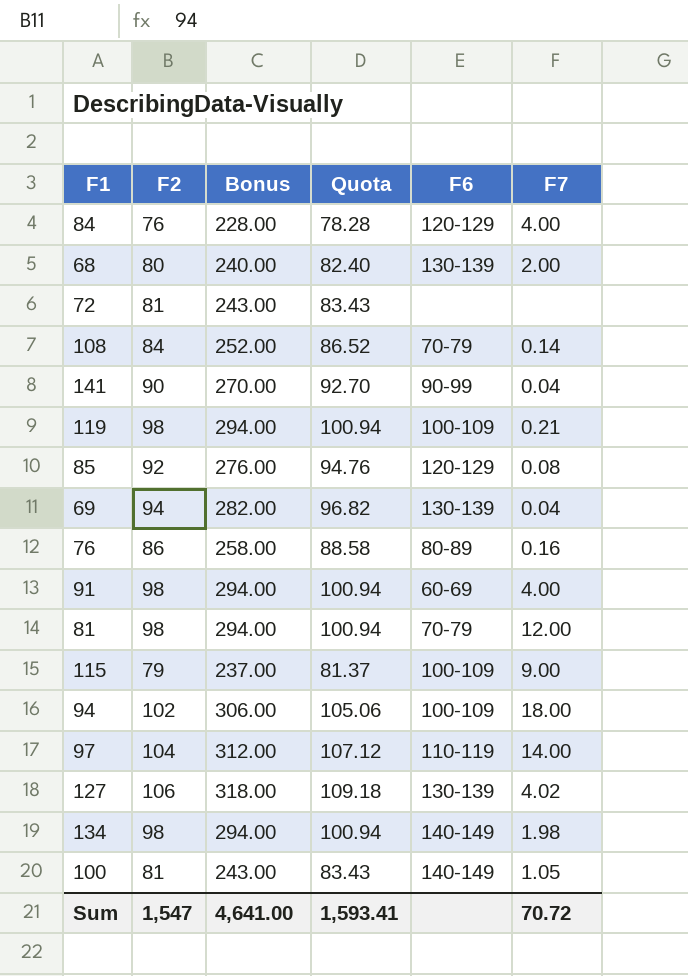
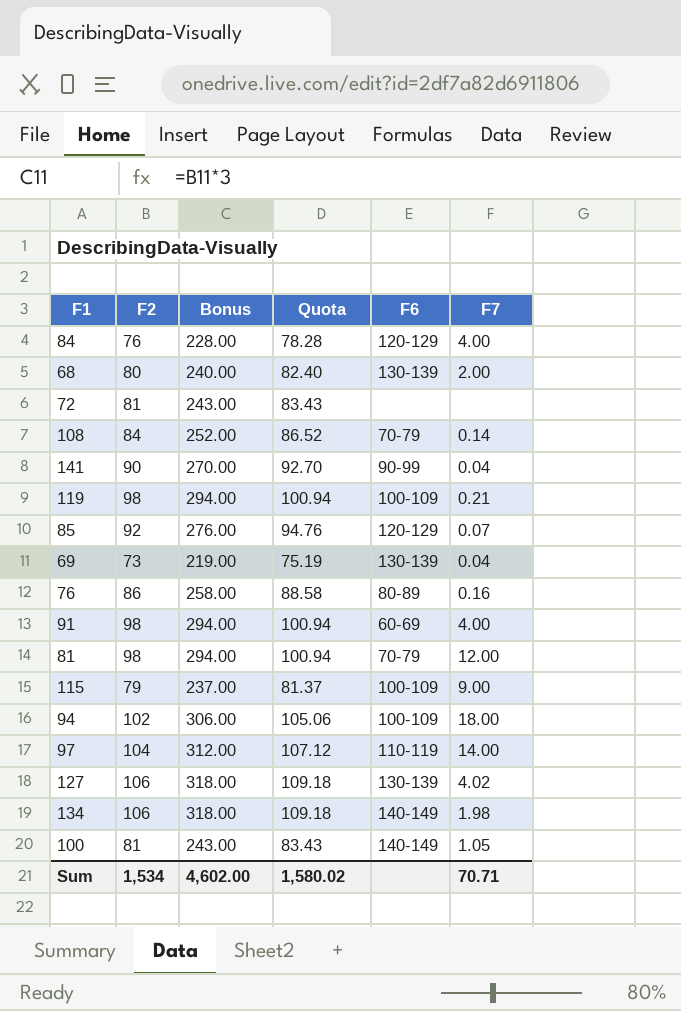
85 | F7: 0.08 -> 0.07
69 | F2: 94 -> 73
69 | Bonus: 282.00 -> 219.00
69 | Quota: 96.82 -> 75.19
134 | F2: 98 -> 106
134 | Bonus: 294.00 -> 318.00
134 | Quota: 100.94 -> 109.18
Sum | F2: 1,547 -> 1,534
Sum | Bonus: 4,641.00 -> 4,602.00
Sum | Quota: 1,593.41 -> 1,580.02
Sum | F7: 70.72 -> 70.71

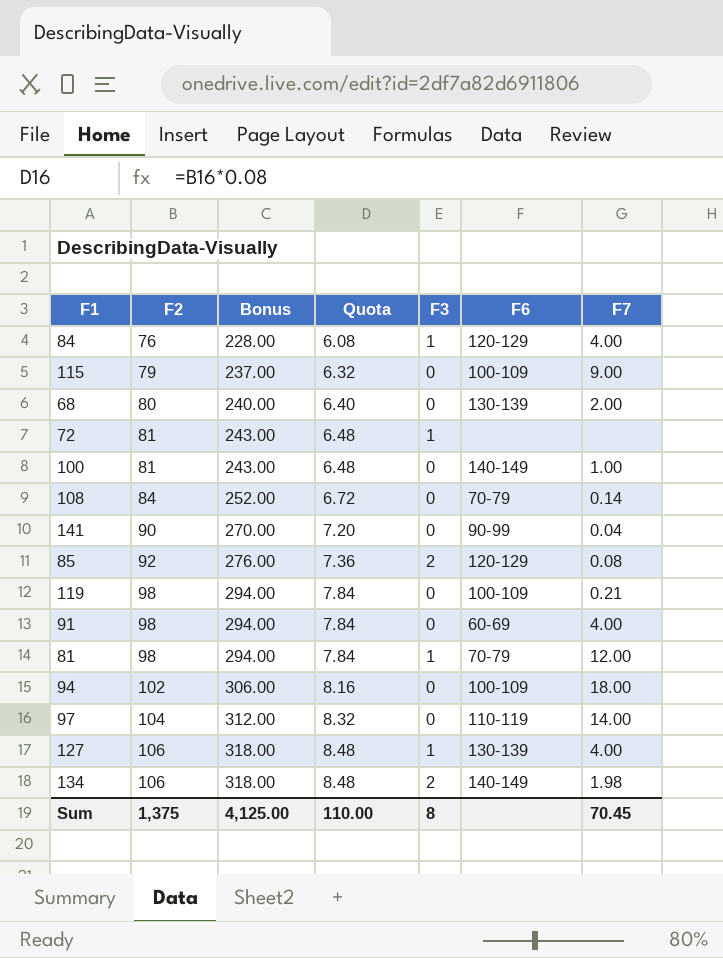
row order: none -> F2 ascending
column Quota | formula: [F2] * 1.03 -> [F2] * 0.08
column F3 | position: none -> 5
row 69: 73 | 219.00 | 75.19 | 130-139 | 0.04 -> none
row 76: 86 | 258.00 | 88.58 | 80-89 | 0.16 -> none
100 | F7: 1.05 -> 1.00
85 | F7: 0.07 -> 0.08
127 | F7: 4.02 -> 4.00
Sum | F2: 1,534 -> 1,375
Sum | Bonus: 4,602.00 -> 4,125.00
Sum | Quota: 1,580.02 -> 110.00
Sum | F7: 70.71 -> 70.45

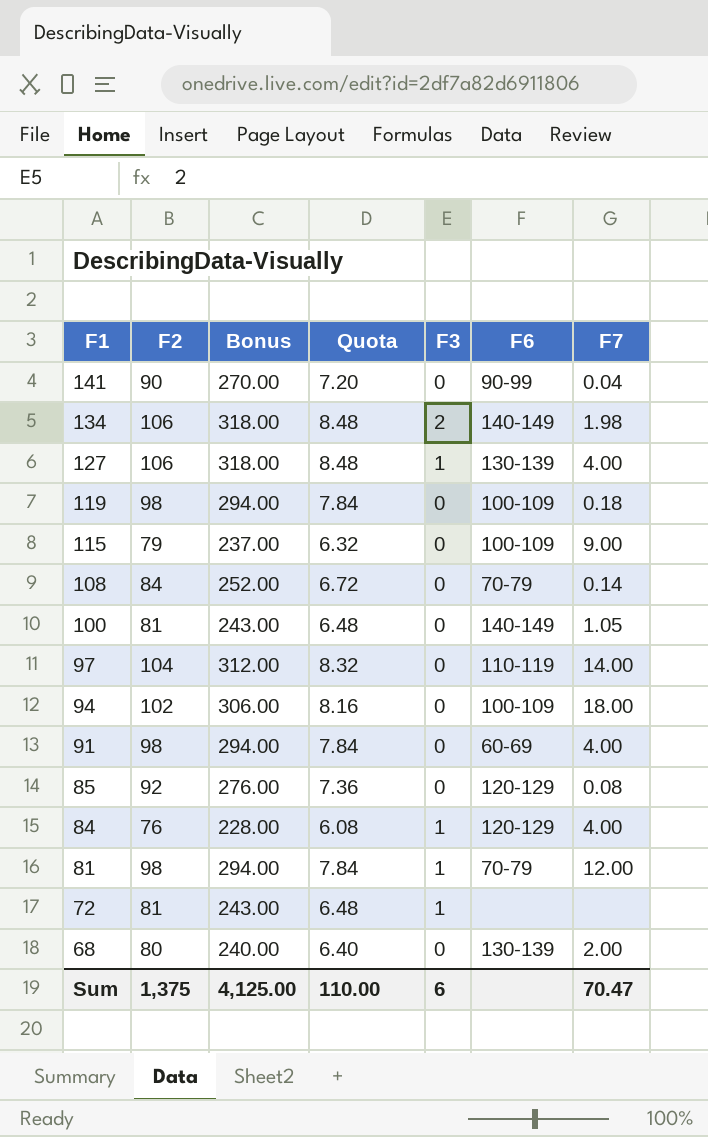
row order: F2 ascending -> F1 descending
119 | F7: 0.21 -> 0.18
100 | F7: 1.00 -> 1.05
85 | F3: 2 -> 0
Sum | F3: 8 -> 6
Sum | F7: 70.45 -> 70.47

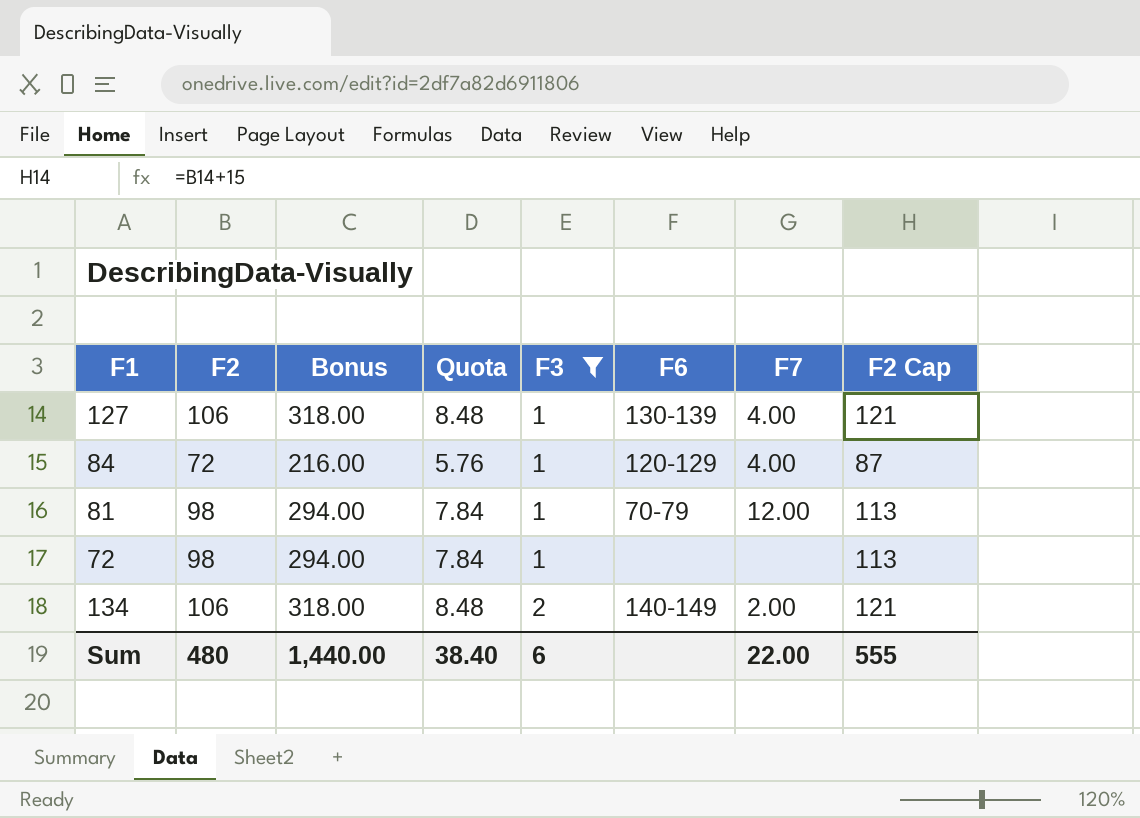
filter: none -> F3 != 0
row order: F1 descending -> F3 ascending
column F2 Cap | formula: none -> [F2] + 15
84 | F2: 76 -> 72
84 | Bonus: 228.00 -> 216.00
84 | Quota: 6.08 -> 5.76
72 | F2: 81 -> 98
72 | Bonus: 243.00 -> 294.00
72 | Quota: 6.48 -> 7.84
134 | F7: 1.98 -> 2.00
Sum | F2: 1,375 -> 480
Sum | Bonus: 4,125.00 -> 1,440.00
Sum | Quota: 110.00 -> 38.40
Sum | F7: 70.47 -> 22.00

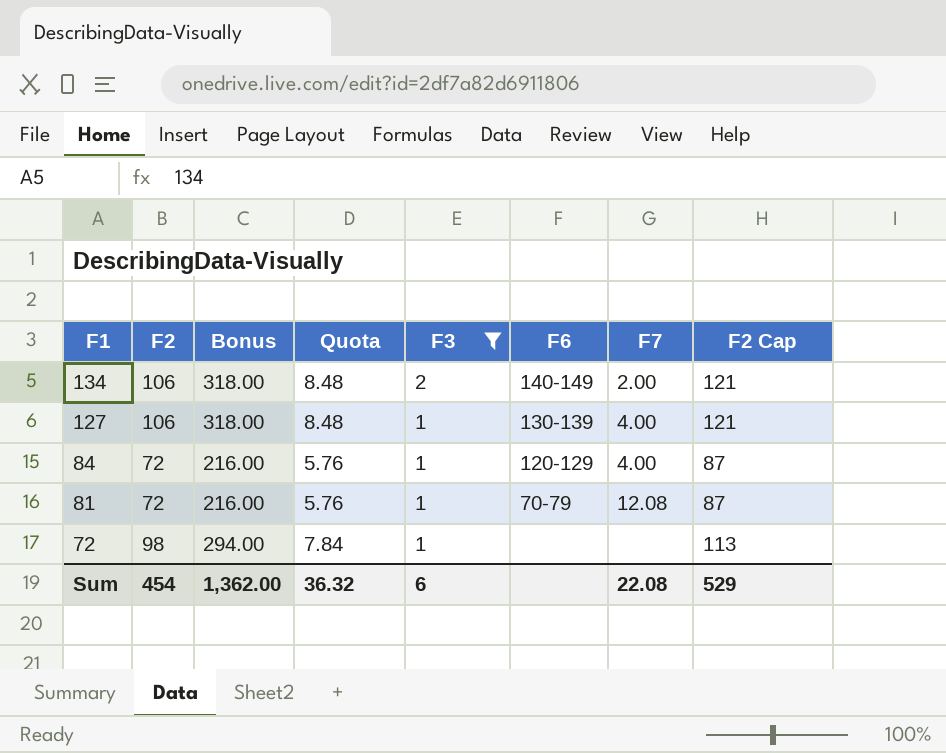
row order: F3 ascending -> F1 descending
81 | F2: 98 -> 72
81 | Bonus: 294.00 -> 216.00
81 | Quota: 7.84 -> 5.76
81 | F7: 12.00 -> 12.08
81 | F2 Cap: 113 -> 87
Sum | F2: 480 -> 454
Sum | Bonus: 1,440.00 -> 1,362.00
Sum | Quota: 38.40 -> 36.32
Sum | F7: 22.00 -> 22.08
Sum | F2 Cap: 555 -> 529

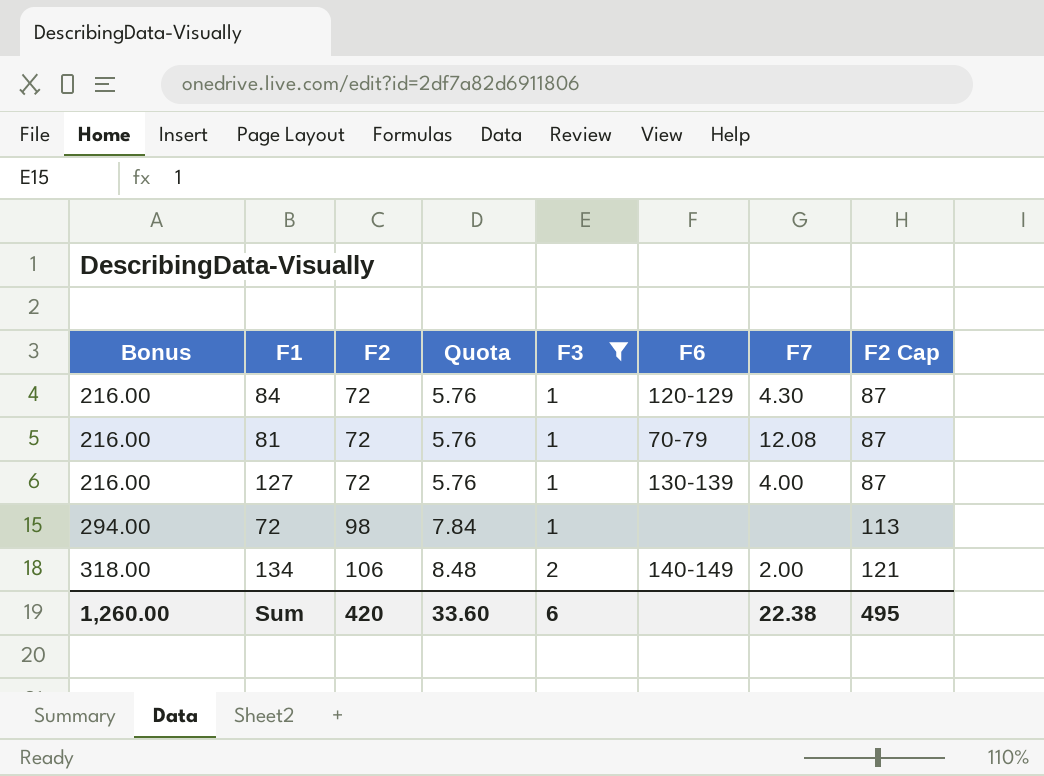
row order: F1 descending -> Bonus ascending
column Bonus | position: 3 -> 1
84 | F7: 4.00 -> 4.30
127 | Bonus: 318.00 -> 216.00
127 | F2: 106 -> 72
127 | Quota: 8.48 -> 5.76
127 | F2 Cap: 121 -> 87
Sum | Bonus: 1,362.00 -> 1,260.00
Sum | F2: 454 -> 420
Sum | Quota: 36.32 -> 33.60
Sum | F7: 22.08 -> 22.38
Sum | F2 Cap: 529 -> 495

